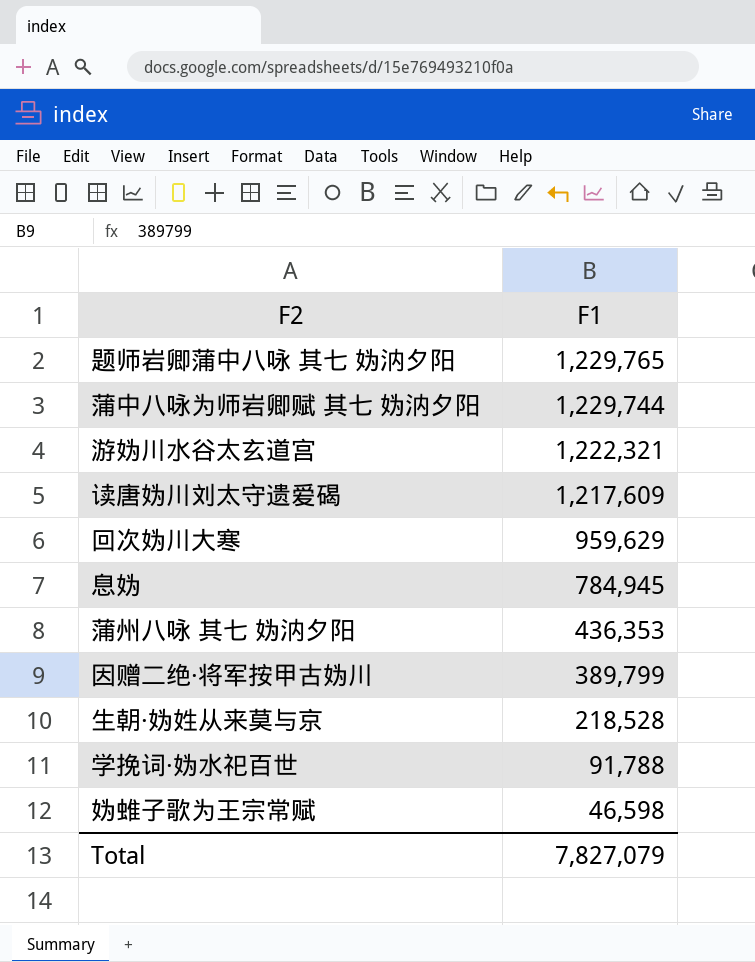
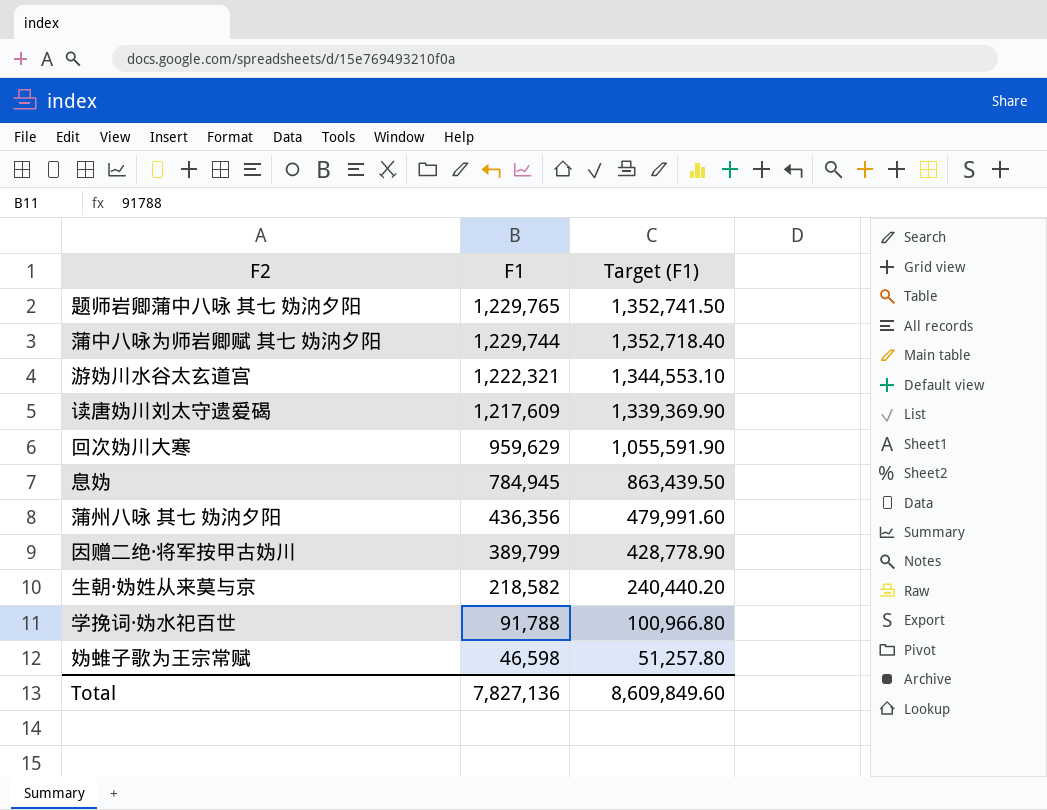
column Target (F1) | formula: none -> [F1] * 1.1
蒲州八咏 其七 妫汭夕阳 | F1: 436,353 -> 436,356
生朝·妫姓从来莫与京 | F1: 218,528 -> 218,582
Total | F1: 7,827,079 -> 7,827,136

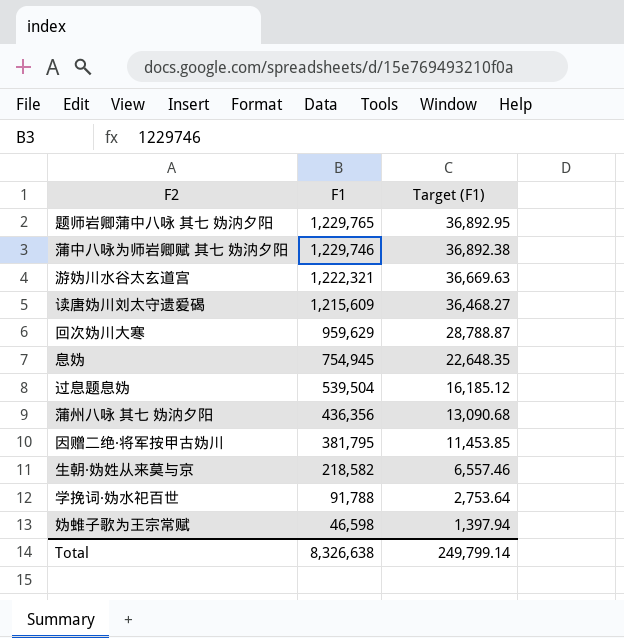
column Target (F1) | formula: [F1] * 1.1 -> [F1] * 0.03
蒲中八咏为师岩卿赋 其七 妫汭夕阳 | F1: 1,229,744 -> 1,229,746
读唐妫川刘太守遗爱碣 | F1: 1,217,609 -> 1,215,609
息妫 | F1: 784,945 -> 754,945
row 过息题息妫: none -> 539,504 | 16,185.12
因赠二绝·将军按甲古妫川 | F1: 389,799 -> 381,795
Total | F1: 7,827,136 -> 8,326,638
Total | Target (F1): 8,609,849.60 -> 249,799.14

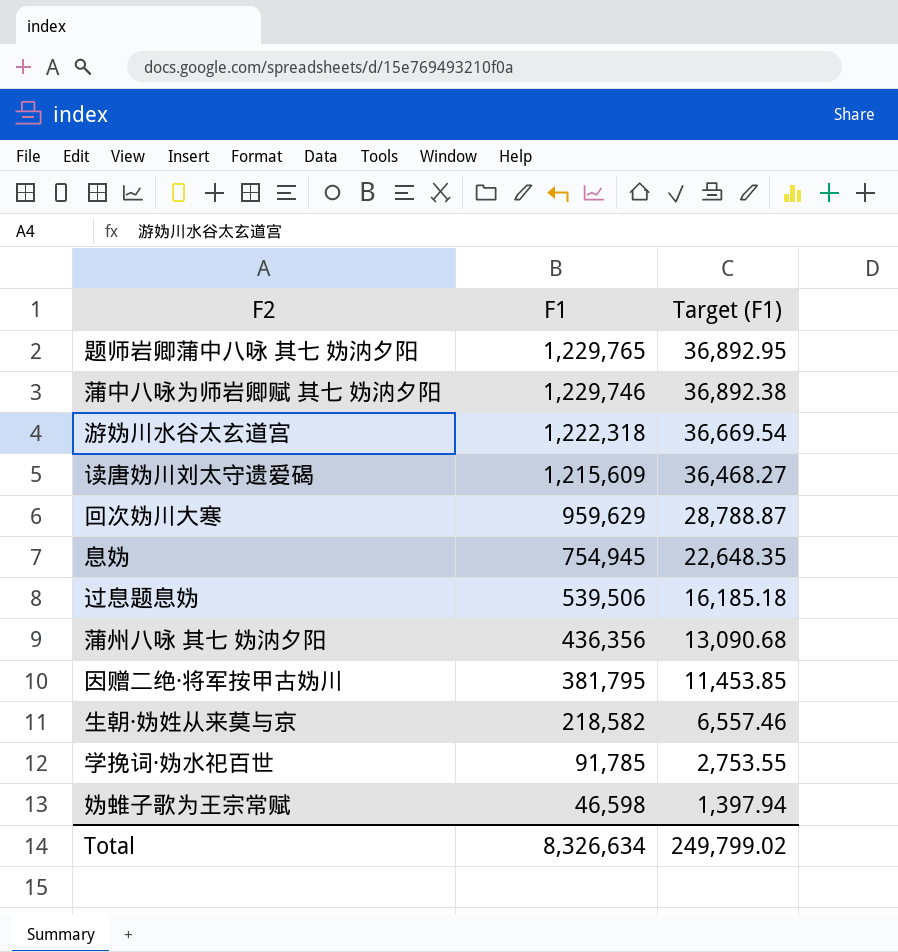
游妫川水谷太玄道宫 | F1: 1,222,321 -> 1,222,318
游妫川水谷太玄道宫 | Target (F1): 36,669.63 -> 36,669.54
过息题息妫 | F1: 539,504 -> 539,506
过息题息妫 | Target (F1): 16,185.12 -> 16,185.18
学挽词·妫水祀百世 | F1: 91,788 -> 91,785
学挽词·妫水祀百世 | Target (F1): 2,753.64 -> 2,753.55
Total | F1: 8,326,638 -> 8,326,634
Total | Target (F1): 249,799.14 -> 249,799.02

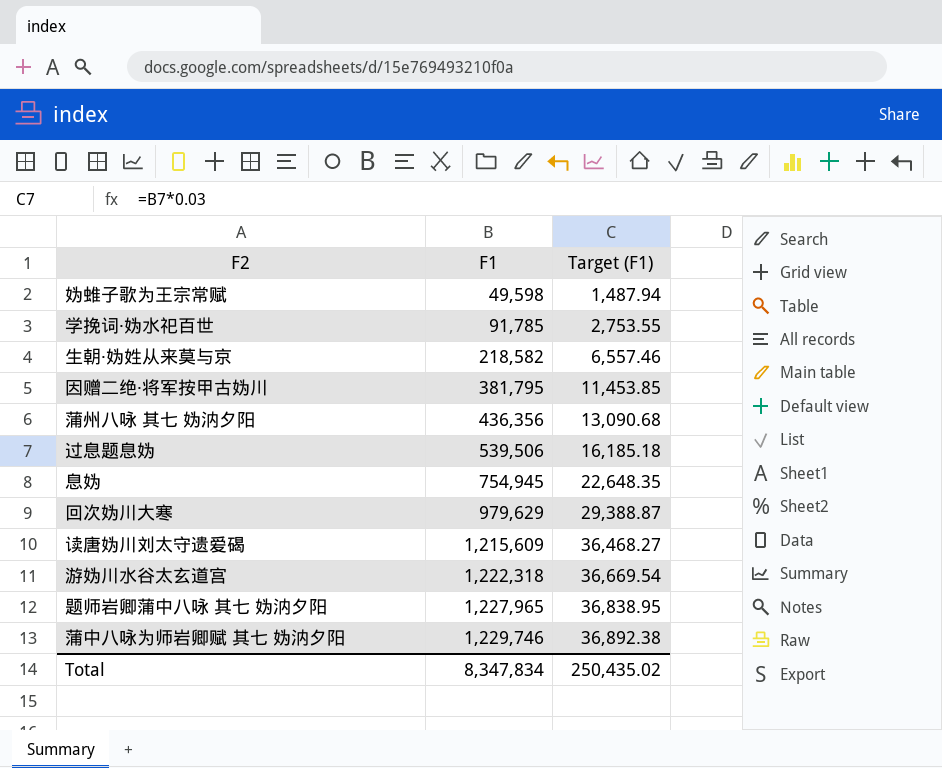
row order: F1 descending -> F1 ascending
妫蜼子歌为王宗常赋 | F1: 46,598 -> 49,598
妫蜼子歌为王宗常赋 | Target (F1): 1,397.94 -> 1,487.94
回次妫川大寒 | F1: 959,629 -> 979,629
回次妫川大寒 | Target (F1): 28,788.87 -> 29,388.87
题师岩卿蒲中八咏 其七 妫汭夕阳 | F1: 1,229,765 -> 1,227,965
题师岩卿蒲中八咏 其七 妫汭夕阳 | Target (F1): 36,892.95 -> 36,838.95
Total | F1: 8,326,634 -> 8,347,834
Total | Target (F1): 249,799.02 -> 250,435.02

